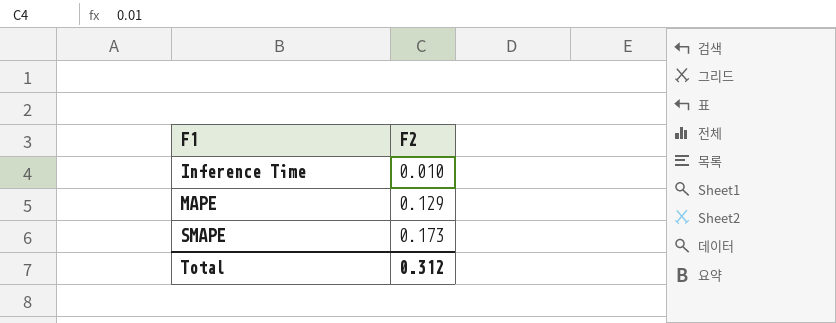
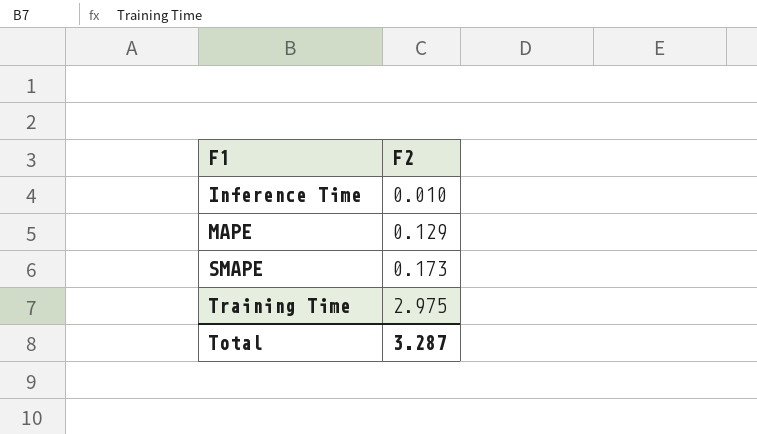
row Training Time: none -> 2.975
Total | F2: 0.312 -> 3.287

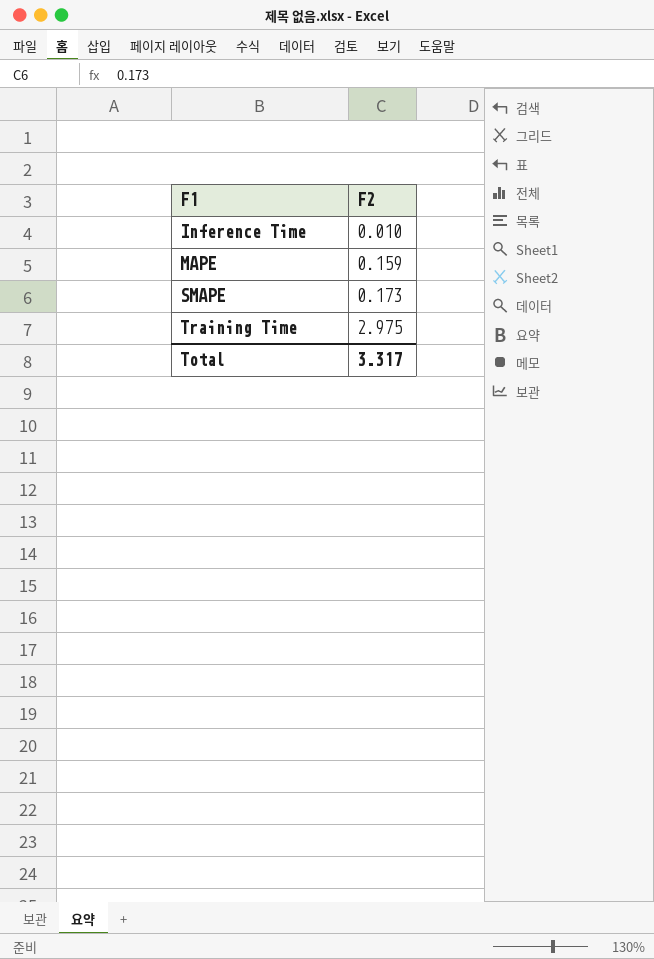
MAPE | F2: 0.129 -> 0.159
Total | F2: 3.287 -> 3.317

